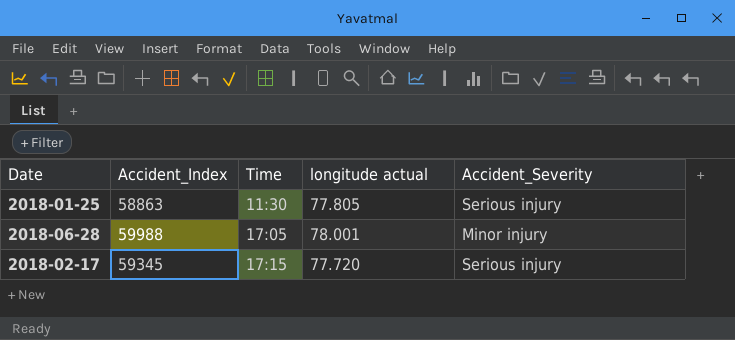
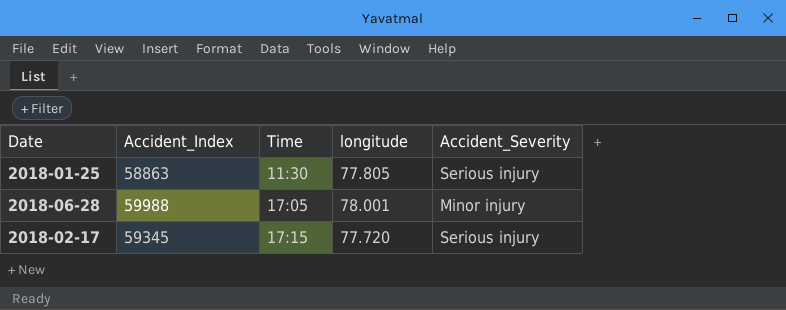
column name: longitude actual -> longitude

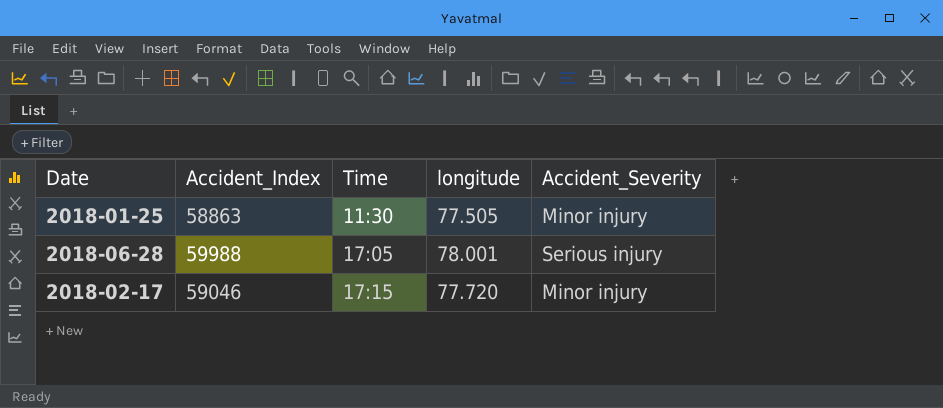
2018-01-25 | longitude: 77.805 -> 77.505
2018-01-25 | Accident_Severity: Serious injury -> Minor injury
2018-06-28 | Accident_Severity: Minor injury -> Serious injury
2018-02-17 | Accident_Index: 59345 -> 59046
2018-02-17 | Accident_Severity: Serious injury -> Minor injury

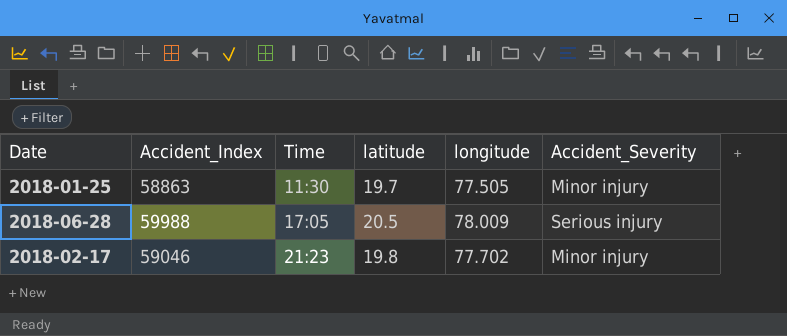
column latitude | position: none -> 4
2018-06-28 | longitude: 78.001 -> 78.009
2018-02-17 | Time: 17:15 -> 21:23
2018-02-17 | longitude: 77.720 -> 77.702

